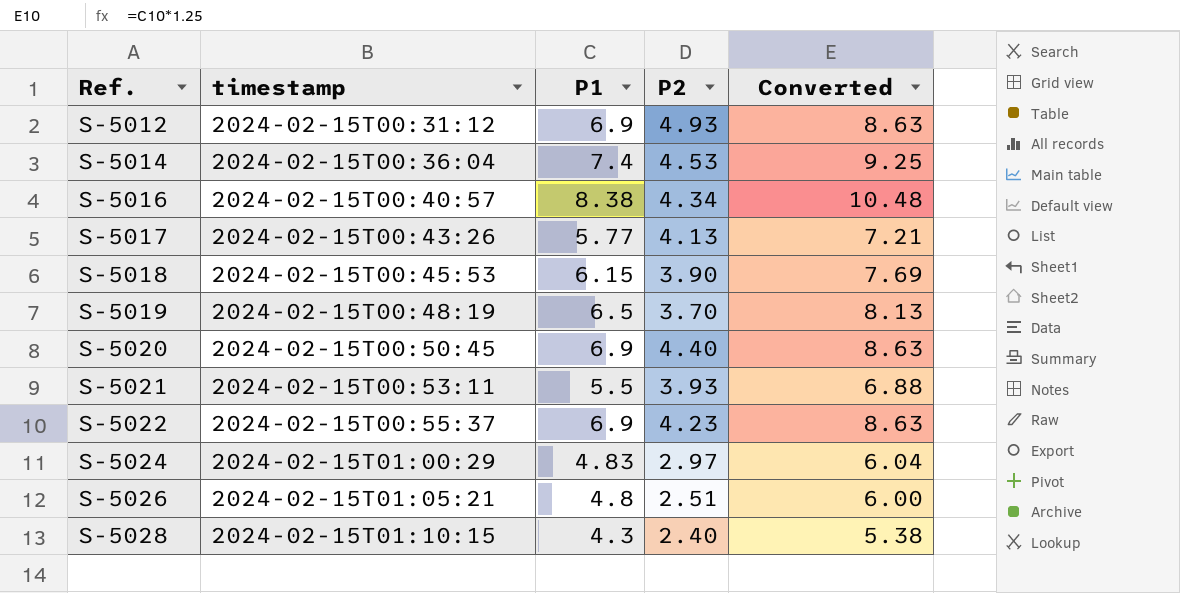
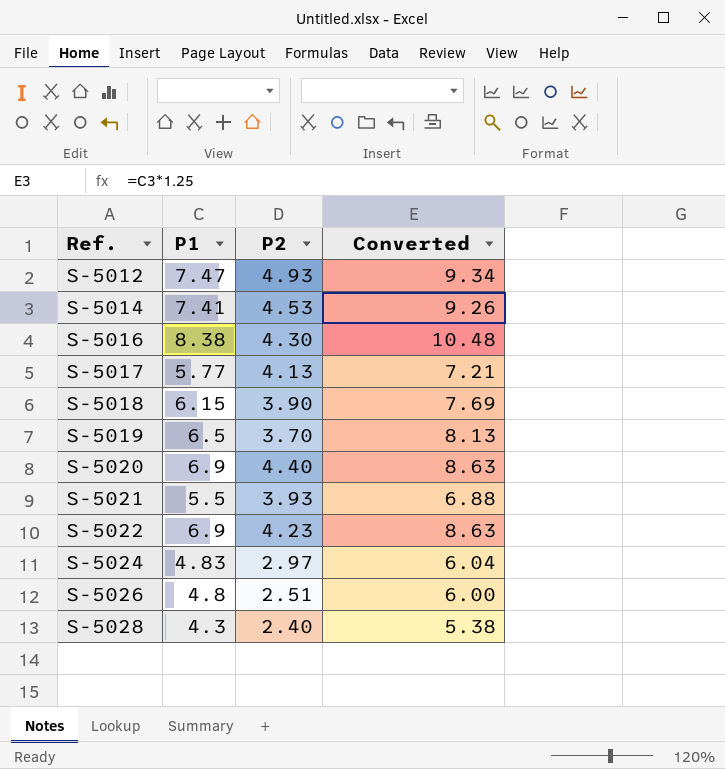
column timestamp | position: 2 -> none
S-5012 | P1: 6.9 -> 7.47
S-5012 | Converted: 8.63 -> 9.34
S-5014 | P1: 7.4 -> 7.41
S-5014 | Converted: 9.25 -> 9.26
S-5016 | P2: 4.34 -> 4.30

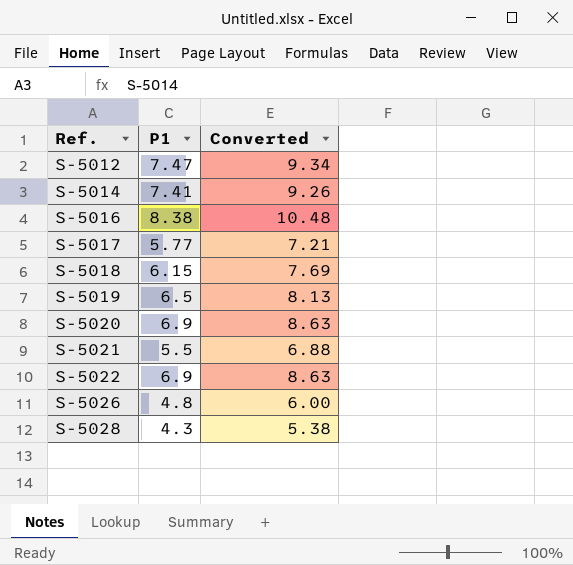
column P2 | position: 3 -> none
row S-5024: 4.83 | 2.97 | 6.04 -> none

